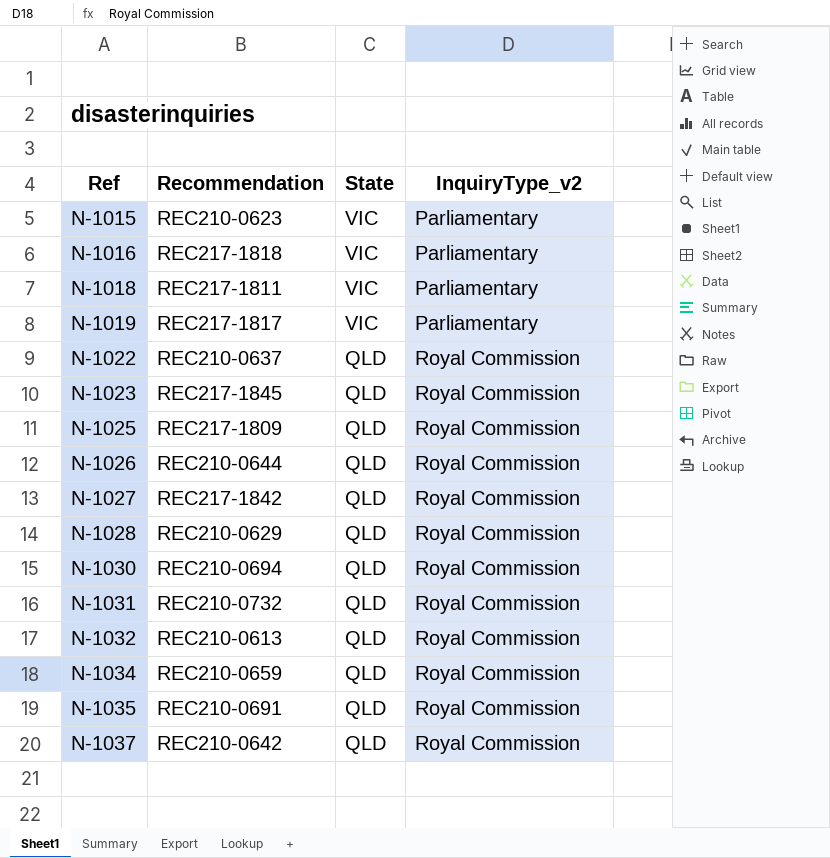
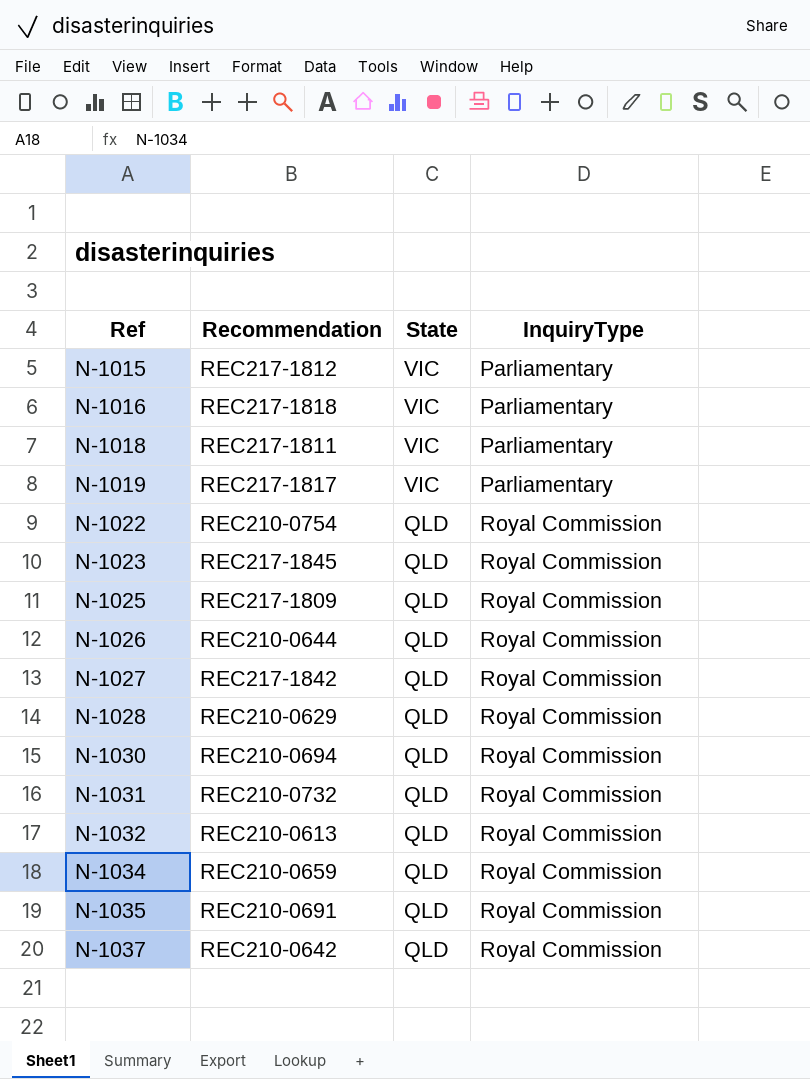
column name: InquiryType_v2 -> InquiryType
N-1015 | Recommendation: REC210-0623 -> REC217-1812
N-1022 | Recommendation: REC210-0637 -> REC210-0754

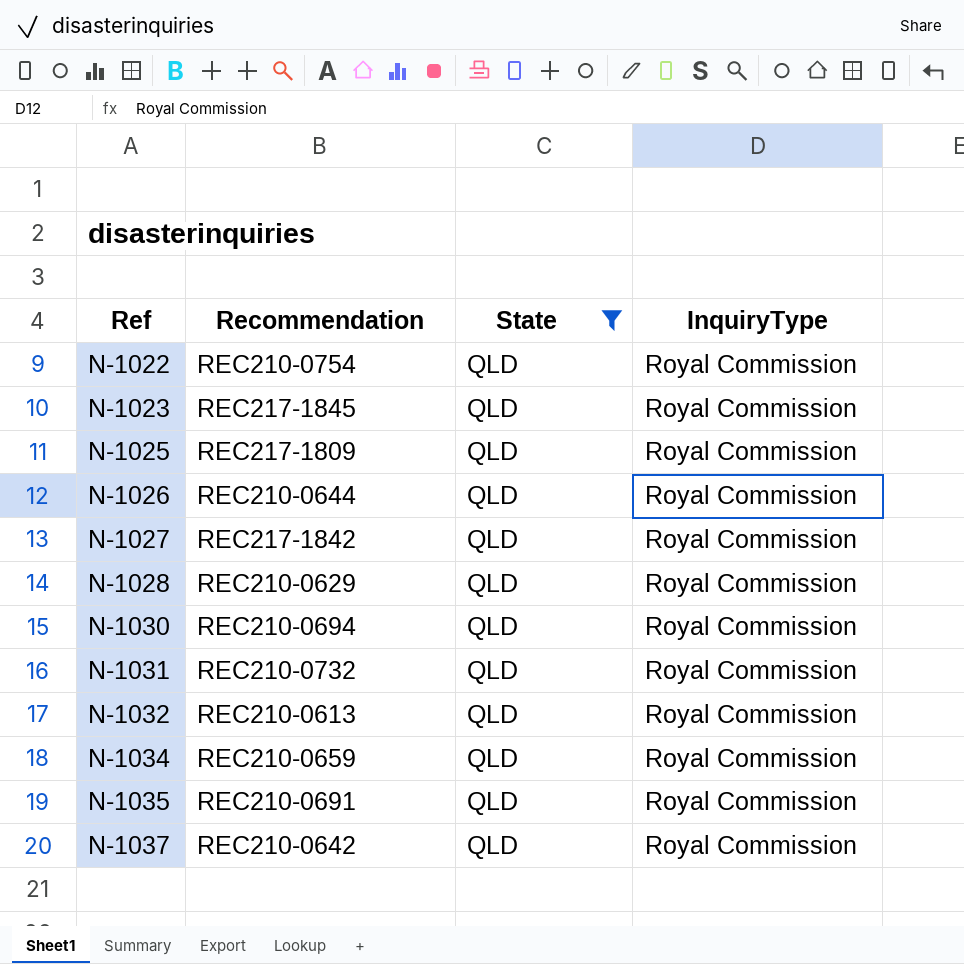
filter: none -> State = QLD

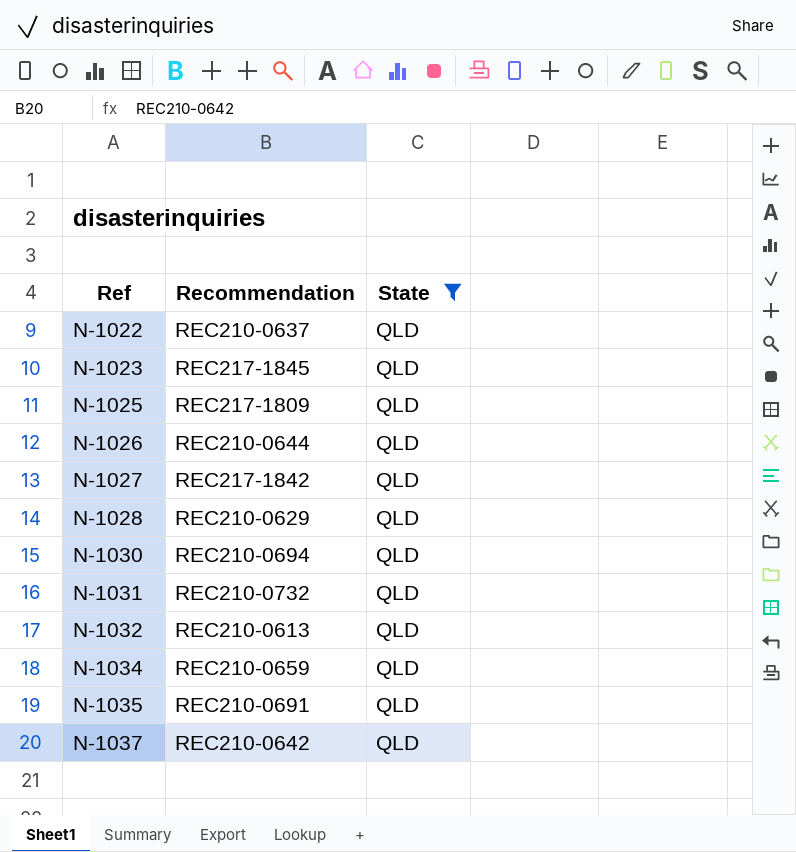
column InquiryType | position: 4 -> none
N-1022 | Recommendation: REC210-0754 -> REC210-0637

